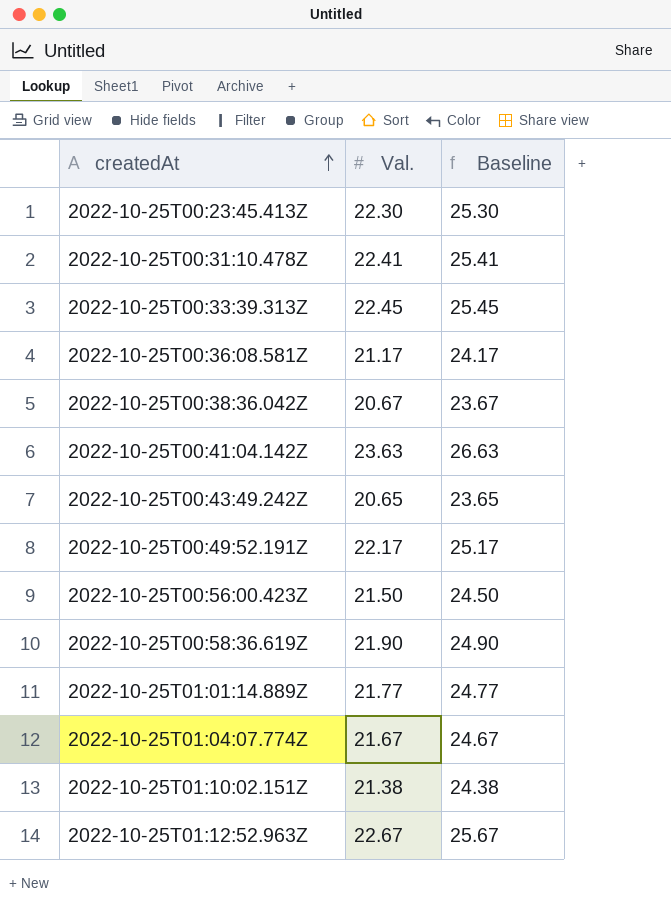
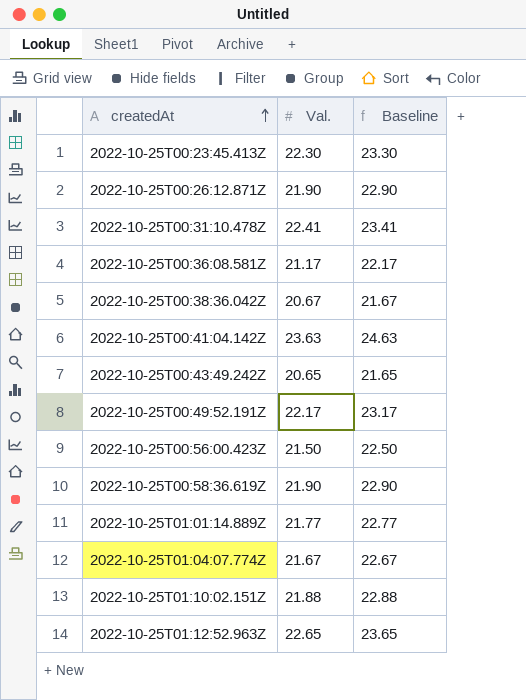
column Baseline | formula: [Val.] + 3 -> [Val.] + 1
row 2022-10-25T00:33:39.313Z: 22.45 | 25.45 -> none
row 2022-10-25T00:26:12.871Z: none -> 21.90 | 22.90
2022-10-25T01:10:02.151Z | Val.: 21.38 -> 21.88
2022-10-25T01:12:52.963Z | Val.: 22.67 -> 22.65

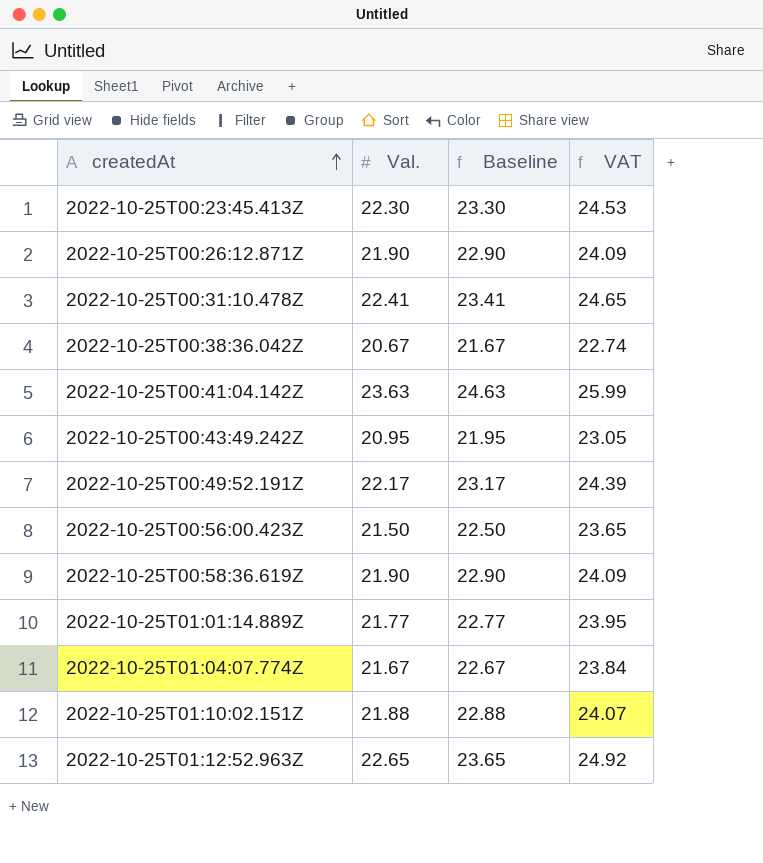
column VAT | formula: none -> [Val.] * 1.1
row 2022-10-25T00:36:08.581Z: 21.17 | 22.17 -> none
2022-10-25T00:43:49.242Z | Val.: 20.65 -> 20.95
2022-10-25T00:43:49.242Z | Baseline: 21.65 -> 21.95

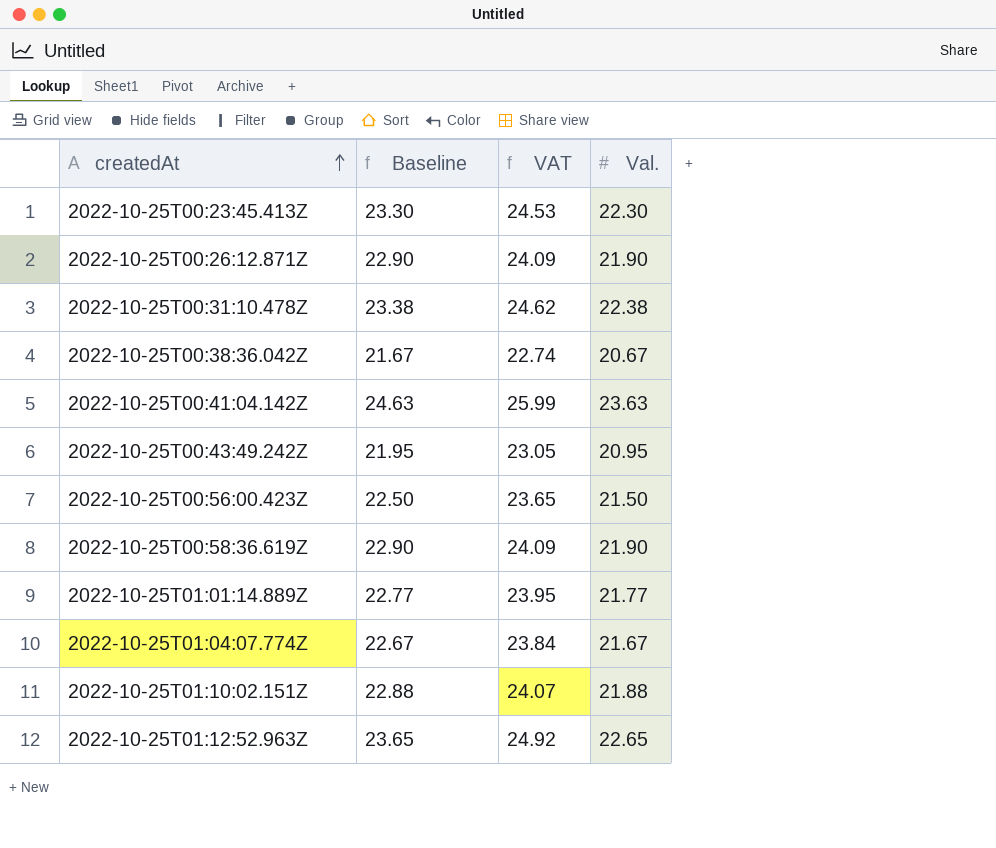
column Val. | position: 2 -> 4
row 2022-10-25T00:49:52.191Z: 22.17 | 23.17 | 24.39 -> none
2022-10-25T00:31:10.478Z | Baseline: 23.41 -> 23.38
2022-10-25T00:31:10.478Z | VAT: 24.65 -> 24.62
2022-10-25T00:31:10.478Z | Val.: 22.41 -> 22.38

